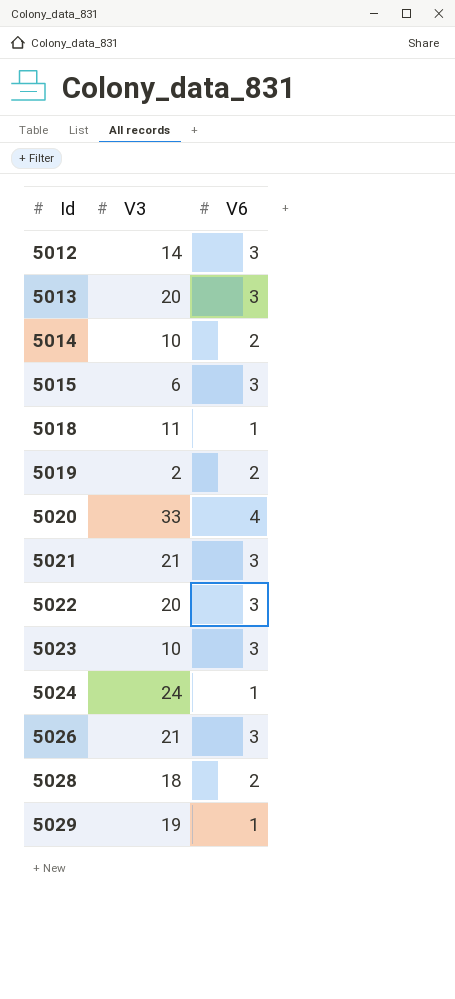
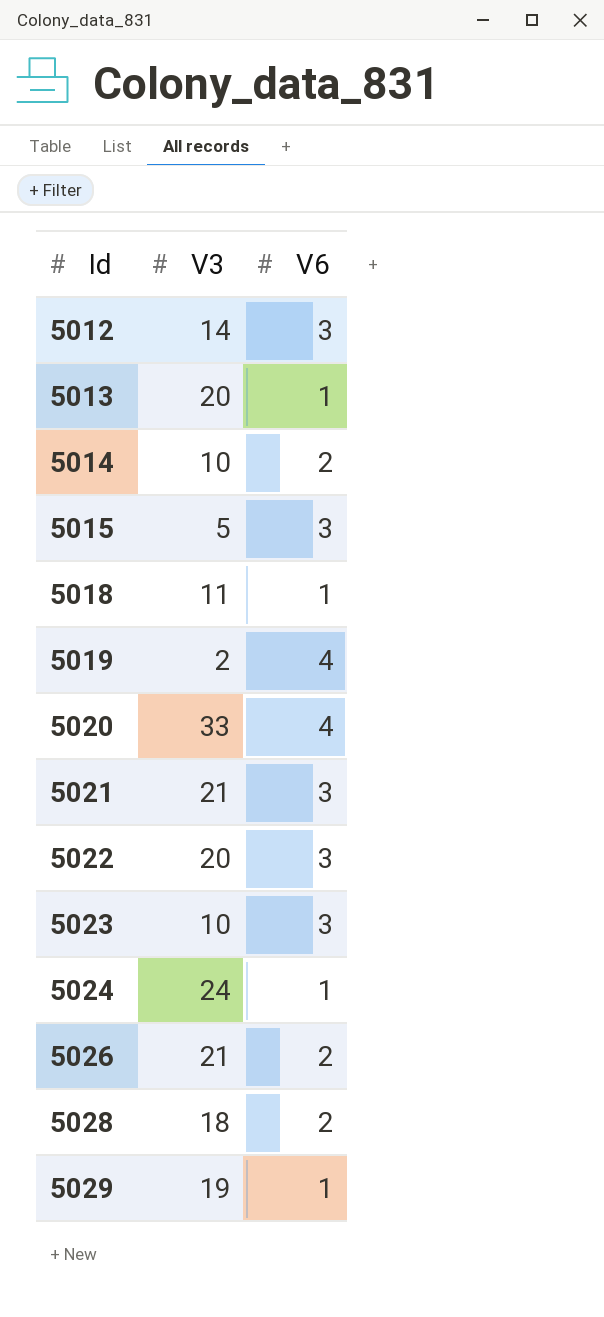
5013 | V6: 3 -> 1
5015 | V3: 6 -> 5
5019 | V6: 2 -> 4
5026 | V6: 3 -> 2

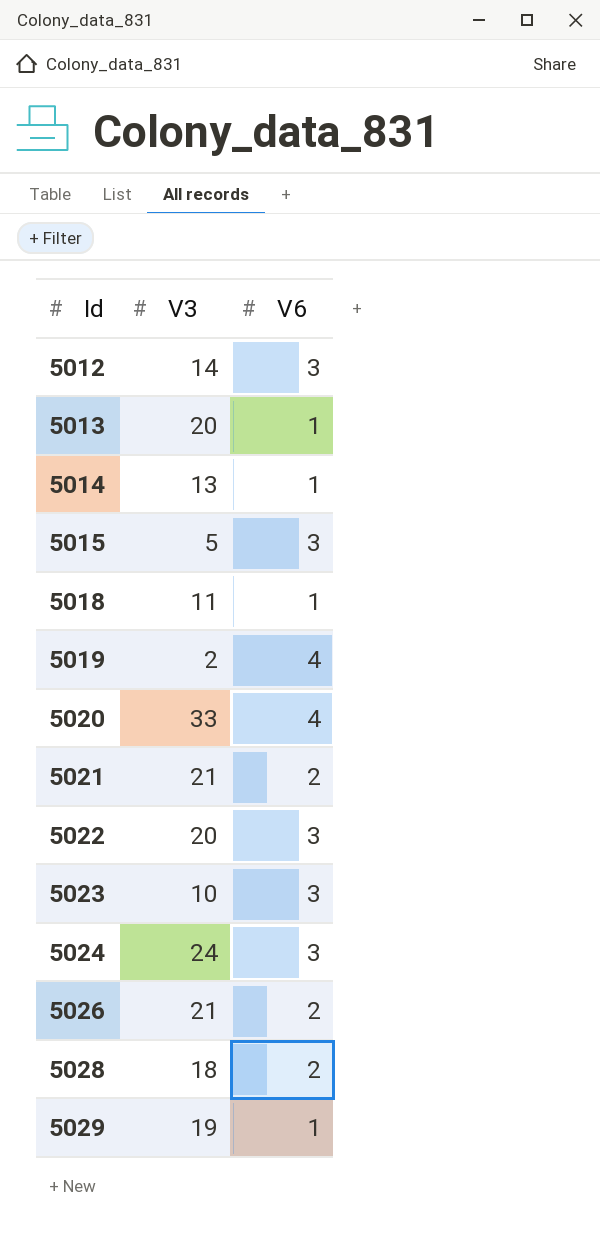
5014 | V3: 10 -> 13
5014 | V6: 2 -> 1
5021 | V6: 3 -> 2
5024 | V6: 1 -> 3

